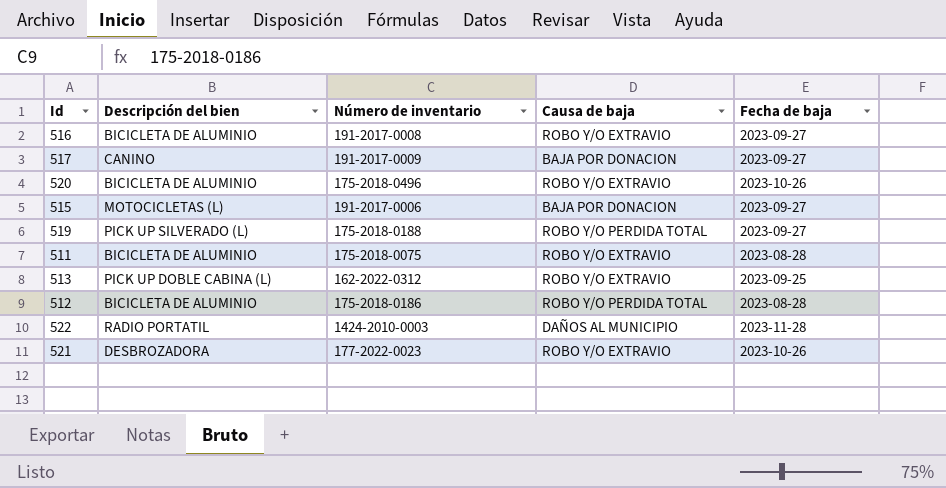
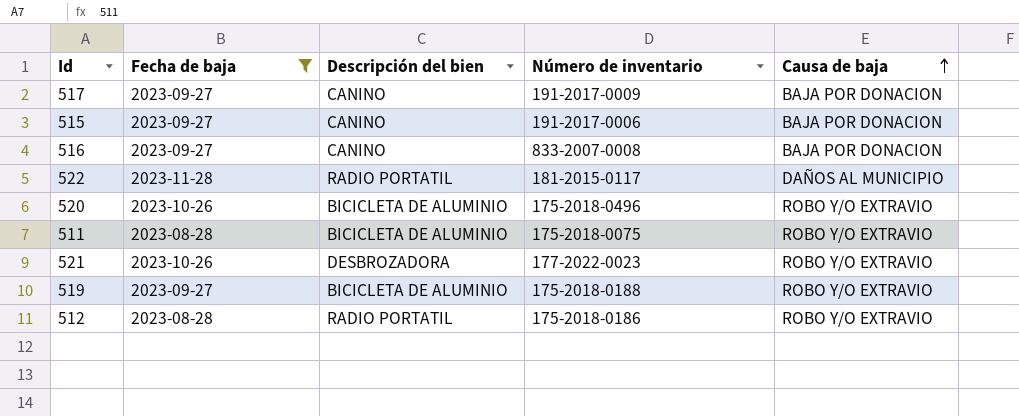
filter: none -> Fecha de baja != 2023-09-25
row order: none -> Causa de baja ascending
column Fecha de baja | position: 5 -> 2
515 | Descripción del bien: MOTOCICLETAS (L) -> CANINO
516 | Descripción del bien: BICICLETA DE ALUMINIO -> CANINO
516 | Número de inventario: 191-2017-0008 -> 833-2007-0008
516 | Causa de baja: ROBO Y/O EXTRAVIO -> BAJA POR DONACION
522 | Número de inventario: 1424-2010-0003 -> 181-2015-0117
519 | Descripción del bien: PICK UP SILVERADO (L) -> BICICLETA DE ALUMINIO
519 | Causa de baja: ROBO Y/O PERDIDA TOTAL -> ROBO Y/O EXTRAVIO
512 | Descripción del bien: BICICLETA DE ALUMINIO -> RADIO PORTATIL
512 | Causa de baja: ROBO Y/O PERDIDA TOTAL -> ROBO Y/O EXTRAVIO

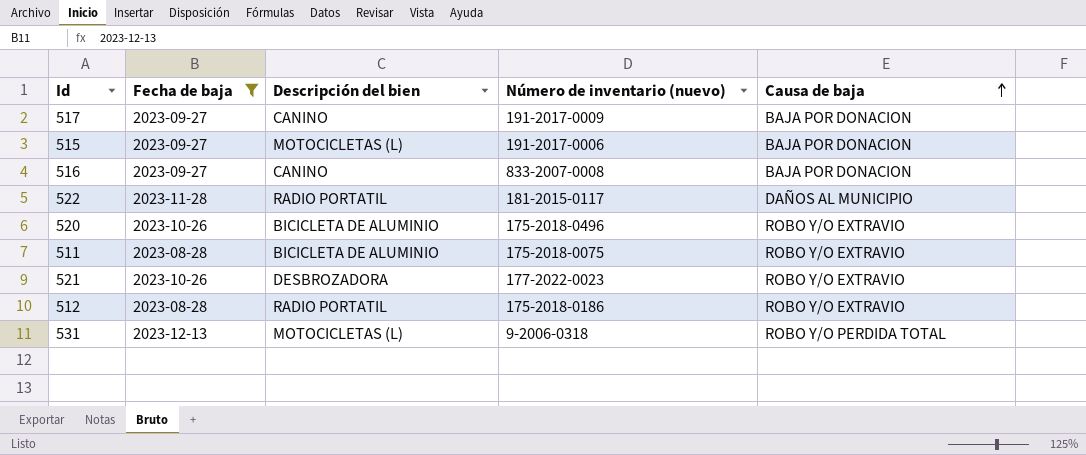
column name: Número de inventario -> Número de inventario (nuevo)
row 519: 2023-09-27 | BICICLETA DE ALUMINIO | 175-2018-0188 | ROBO Y/O EXTRAVIO -> none
515 | Descripción del bien: CANINO -> MOTOCICLETAS (L)
row 531: none -> 2023-12-13 | MOTOCICLETAS (L) | 9-2006-0318 | ROBO Y/O PERDIDA TOTAL

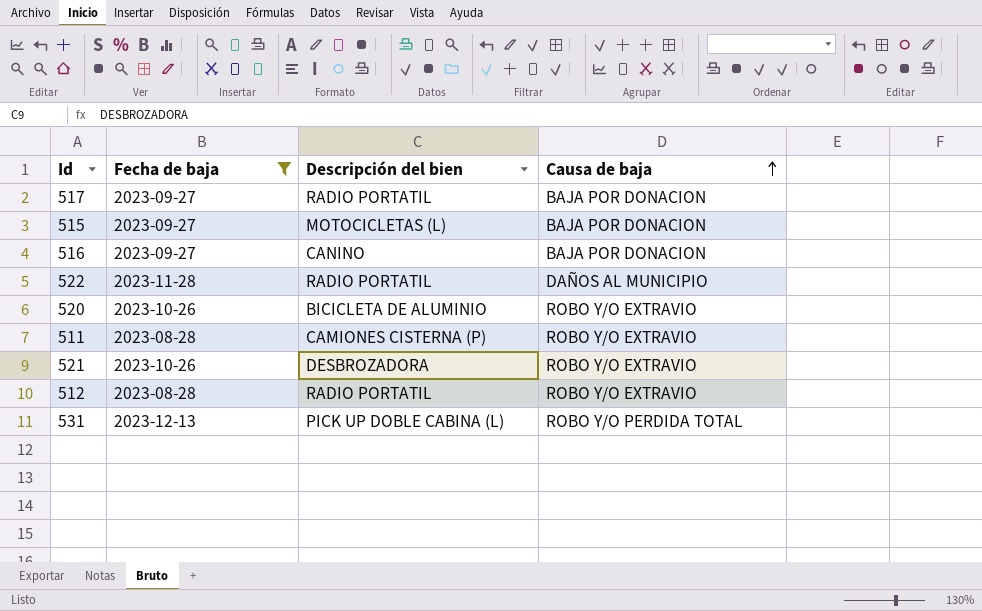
column Número de inventario (nuevo) | position: 4 -> none
517 | Descripción del bien: CANINO -> RADIO PORTATIL
511 | Descripción del bien: BICICLETA DE ALUMINIO -> CAMIONES CISTERNA (P)
531 | Descripción del bien: MOTOCICLETAS (L) -> PICK UP DOBLE CABINA (L)

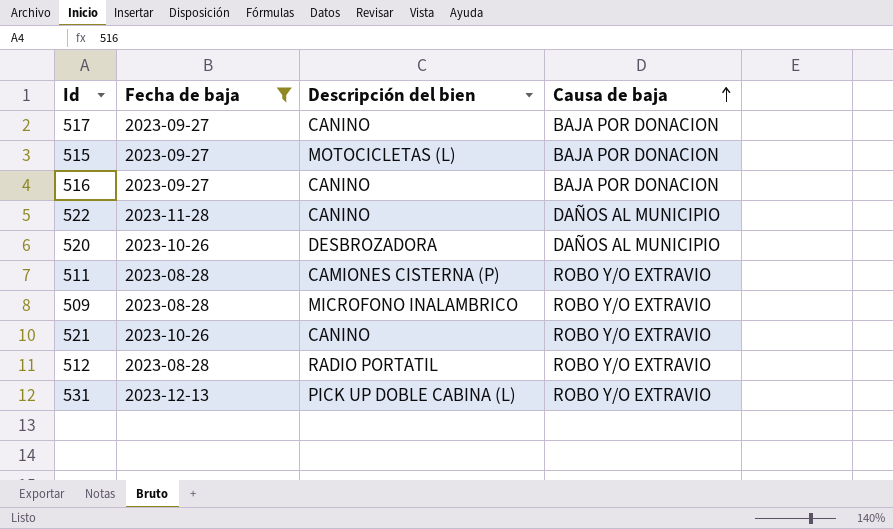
517 | Descripción del bien: RADIO PORTATIL -> CANINO
522 | Descripción del bien: RADIO PORTATIL -> CANINO
520 | Descripción del bien: BICICLETA DE ALUMINIO -> DESBROZADORA
520 | Causa de baja: ROBO Y/O EXTRAVIO -> DAÑOS AL MUNICIPIO
row 509: none -> 2023-08-28 | MICROFONO INALAMBRICO | ROBO Y/O EXTRAVIO
521 | Descripción del bien: DESBROZADORA -> CANINO
531 | Causa de baja: ROBO Y/O PERDIDA TOTAL -> ROBO Y/O EXTRAVIO

